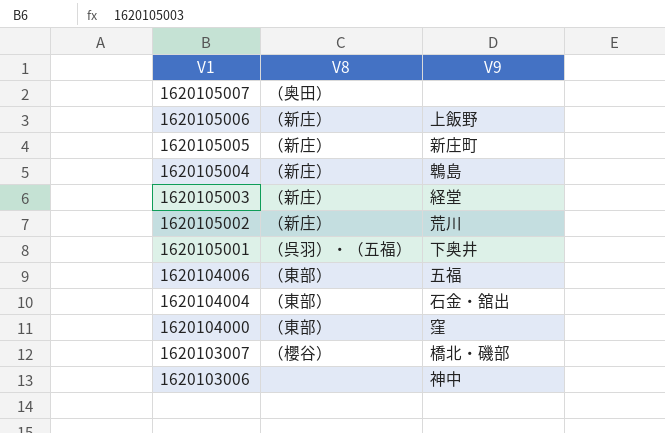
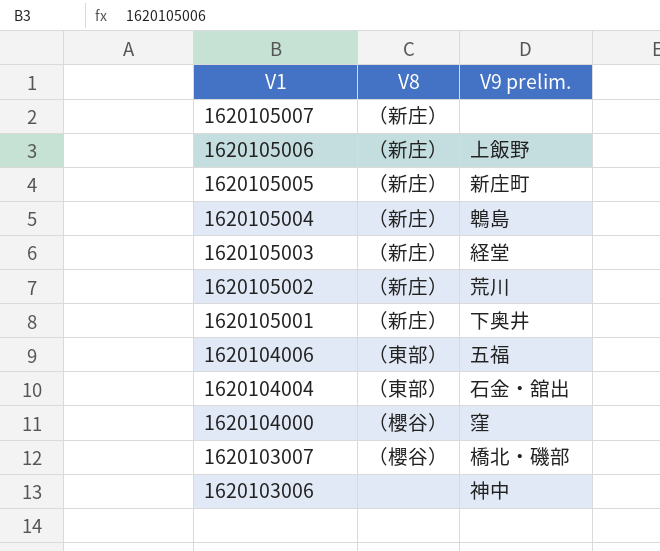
column name: V9 -> V9 prelim.
1620105007 | V8: （奥田） -> （新庄）
1620105001 | V8: （呉羽）・（五福） -> （新庄）
1620104000 | V8: （東部） -> （櫻谷）

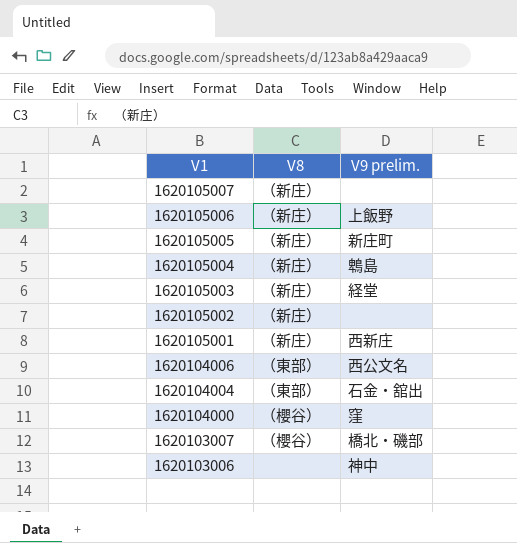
1620105002 | V9 prelim.: 荒川 -> none
1620105001 | V9 prelim.: 下奥井 -> 西新庄
1620104006 | V9 prelim.: 五福 -> 西公文名

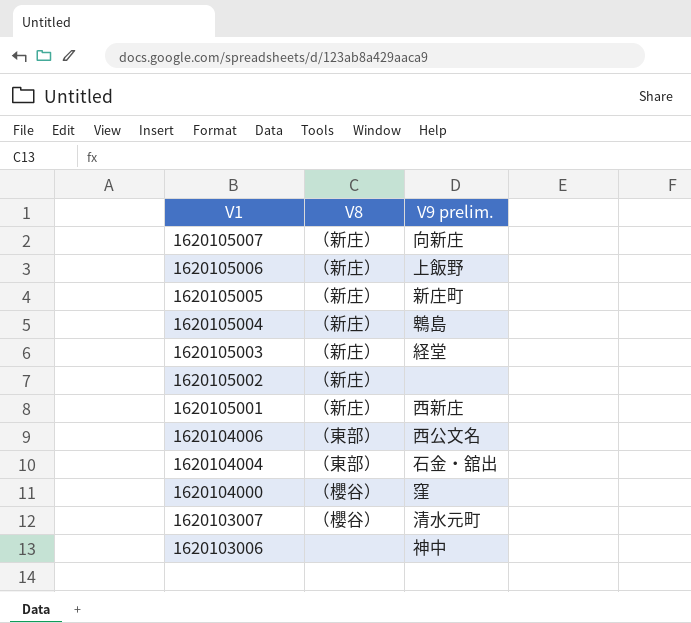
1620105007 | V9 prelim.: none -> 向新庄
1620103007 | V9 prelim.: 橋北・磯部 -> 清水元町

